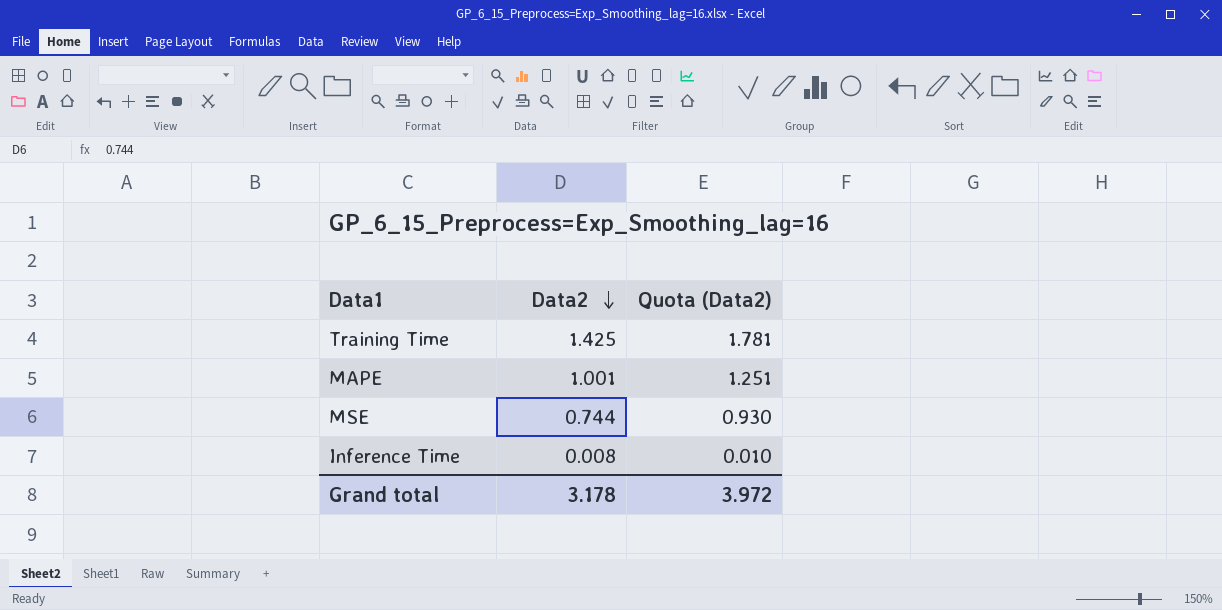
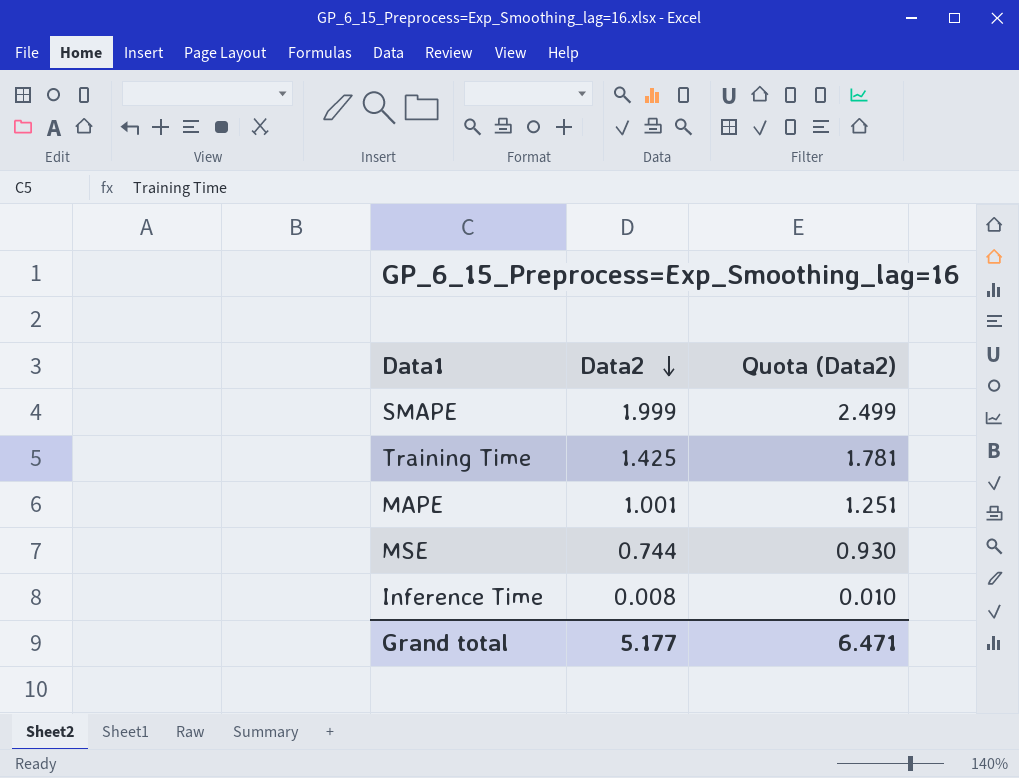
row SMAPE: none -> 1.999 | 2.499
Grand total | Data2: 3.178 -> 5.177
Grand total | Quota (Data2): 3.972 -> 6.471

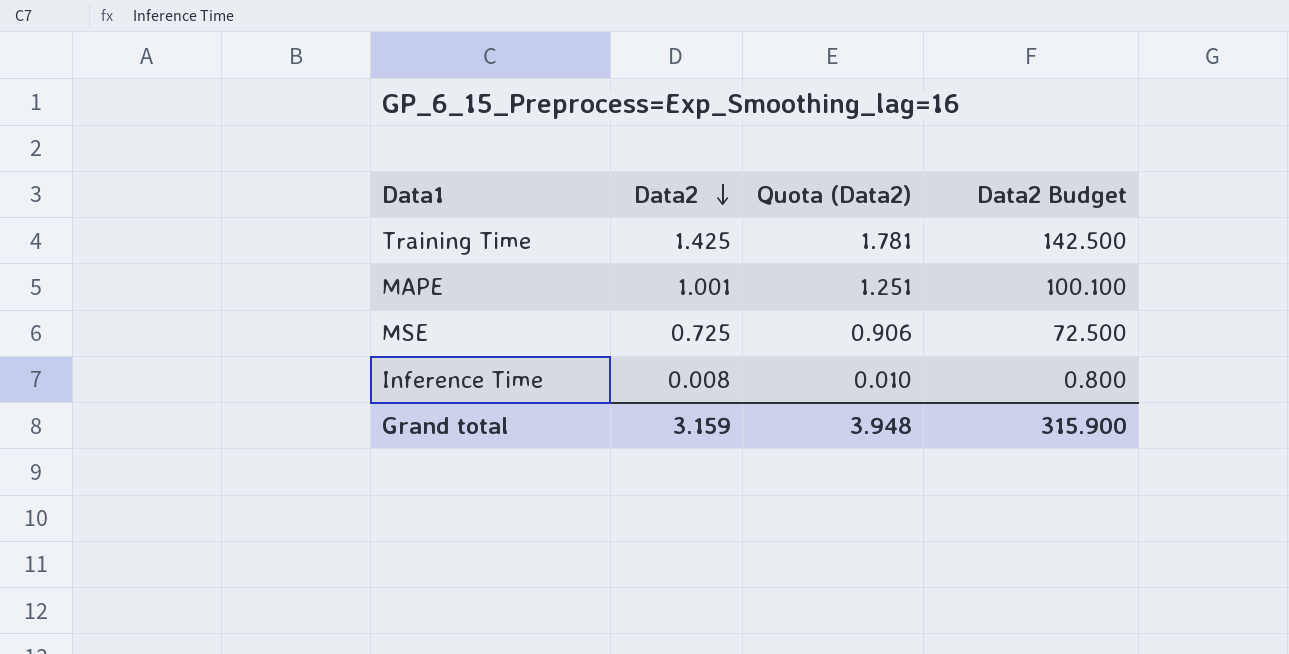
column Data2 Budget | formula: none -> [Data2] * 100
row SMAPE: 1.999 | 2.499 -> none
MSE | Data2: 0.744 -> 0.725
MSE | Quota (Data2): 0.930 -> 0.906
Grand total | Data2: 5.177 -> 3.159
Grand total | Quota (Data2): 6.471 -> 3.948

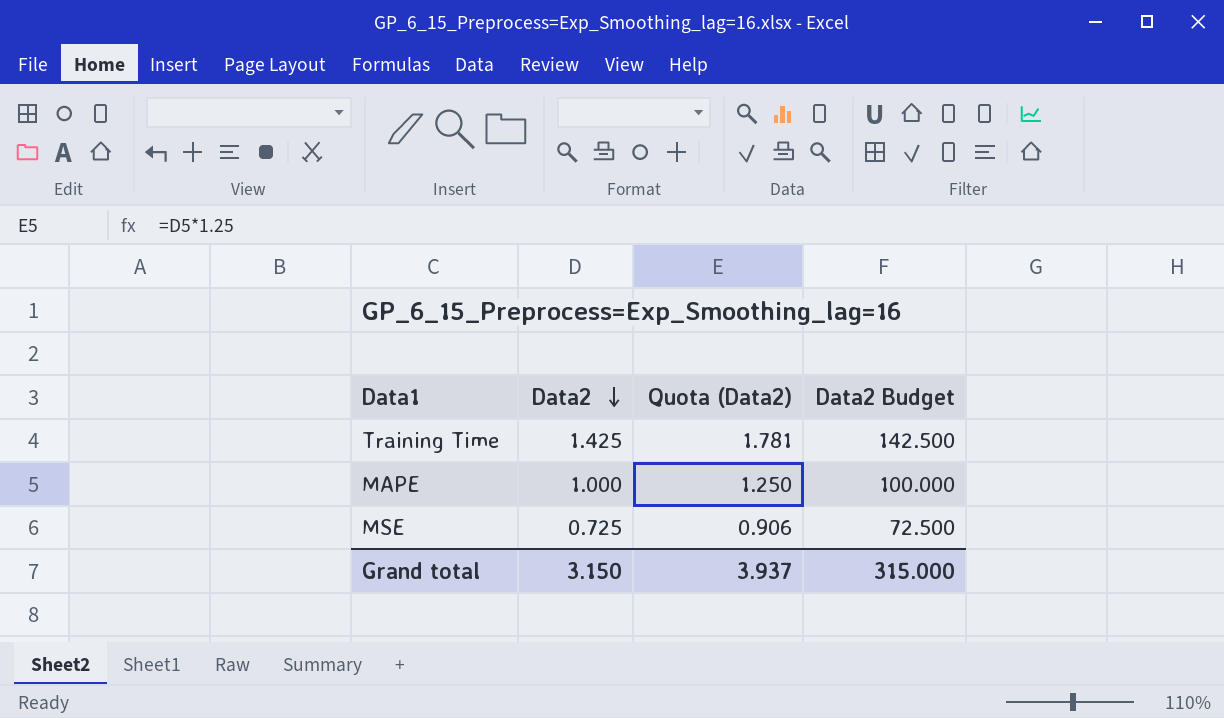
row Inference Time: 0.008 | 0.010 | 0.800 -> none
MAPE | Data2: 1.001 -> 1.000
MAPE | Quota (Data2): 1.251 -> 1.250
MAPE | Data2 Budget: 100.100 -> 100.000
Grand total | Data2: 3.159 -> 3.150
Grand total | Quota (Data2): 3.948 -> 3.937
Grand total | Data2 Budget: 315.900 -> 315.000

